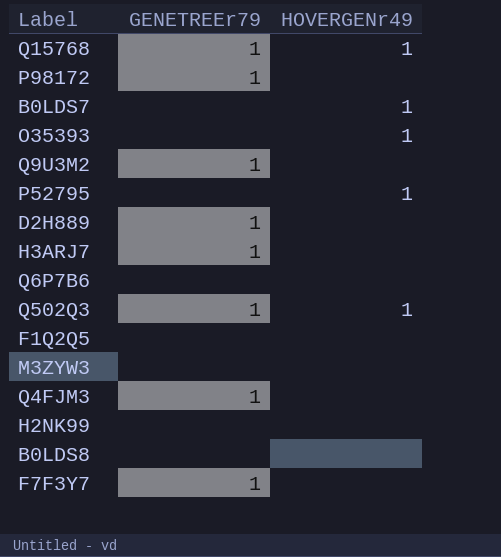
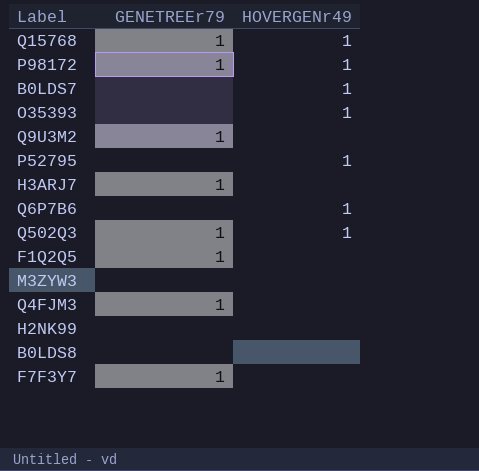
row D2H889: 1 | none -> none
P98172 | HOVERGENr49: none -> 1
Q6P7B6 | HOVERGENr49: none -> 1
F1Q2Q5 | GENETREEr79: none -> 1

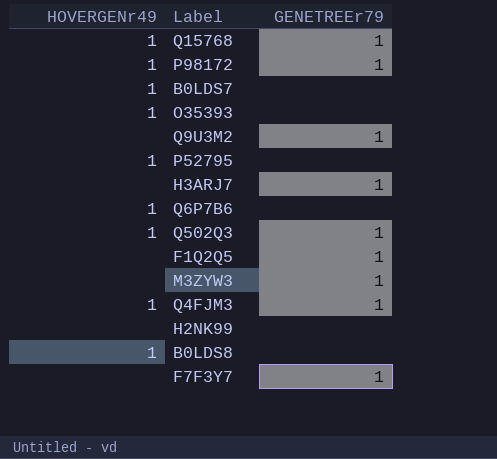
column HOVERGENr49 | position: 3 -> 1
M3ZYW3 | GENETREEr79: none -> 1
Q4FJM3 | HOVERGENr49: none -> 1
B0LDS8 | HOVERGENr49: none -> 1

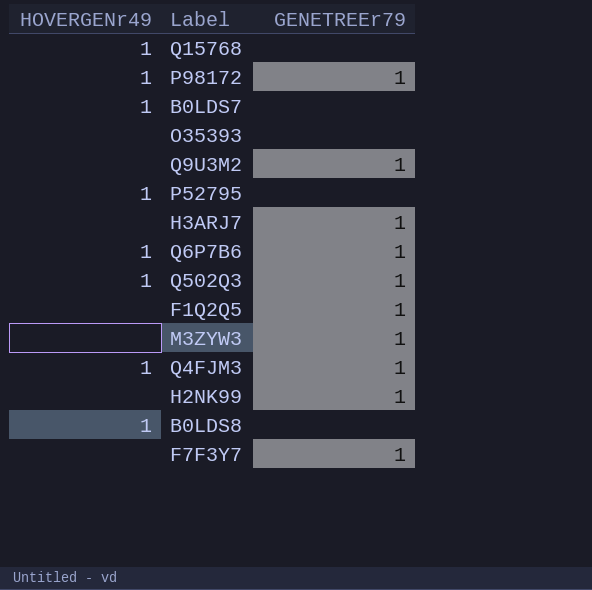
Q15768 | GENETREEr79: 1 -> none
O35393 | HOVERGENr49: 1 -> none
Q6P7B6 | GENETREEr79: none -> 1
H2NK99 | GENETREEr79: none -> 1

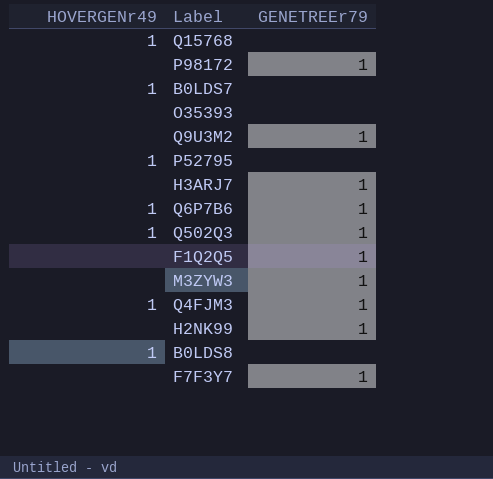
P98172 | HOVERGENr49: 1 -> none

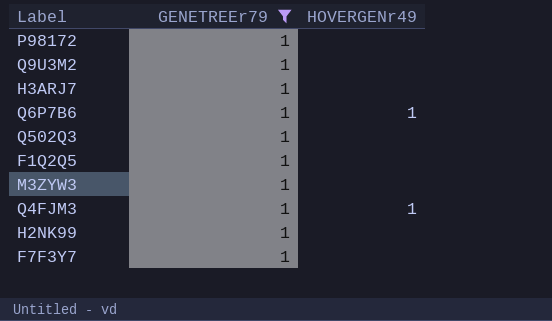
filter: none -> GENETREEr79 = 1
column HOVERGENr49 | position: 1 -> 3
Q502Q3 | HOVERGENr49: 1 -> none

